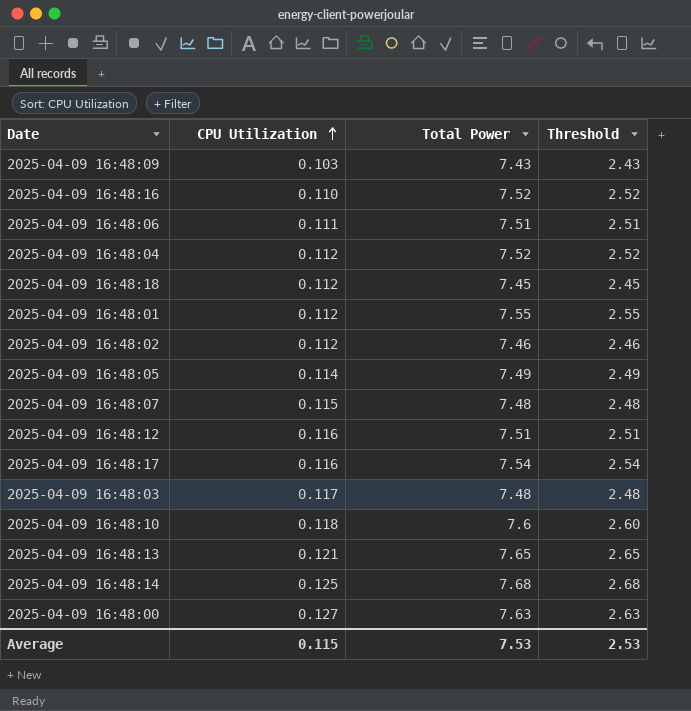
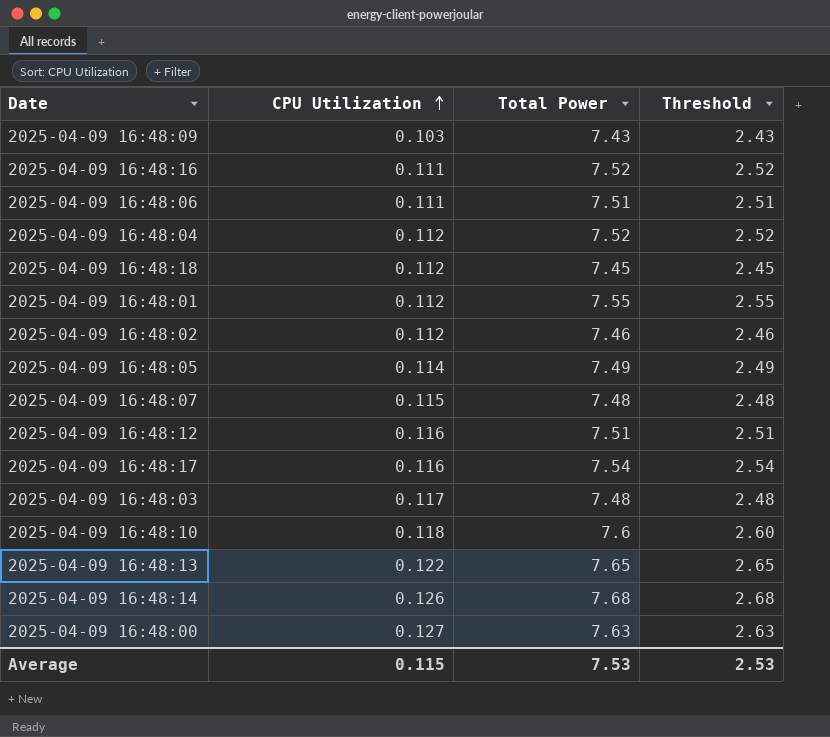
2025-04-09 16:48:16 | CPU Utilization: 0.110 -> 0.111
2025-04-09 16:48:13 | CPU Utilization: 0.121 -> 0.122
2025-04-09 16:48:14 | CPU Utilization: 0.125 -> 0.126

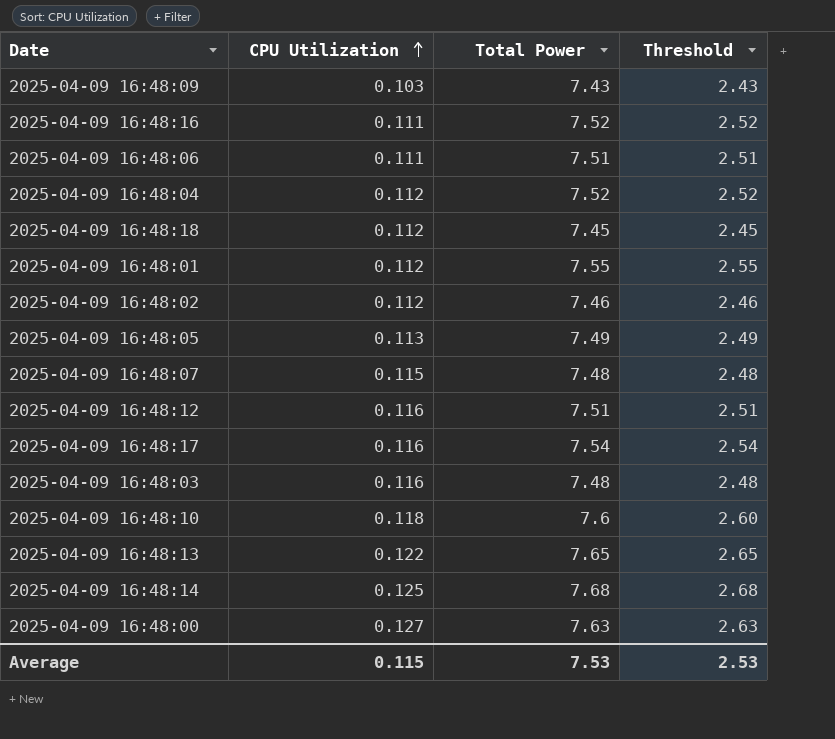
2025-04-09 16:48:05 | CPU Utilization: 0.114 -> 0.113
2025-04-09 16:48:03 | CPU Utilization: 0.117 -> 0.116
2025-04-09 16:48:14 | CPU Utilization: 0.126 -> 0.125

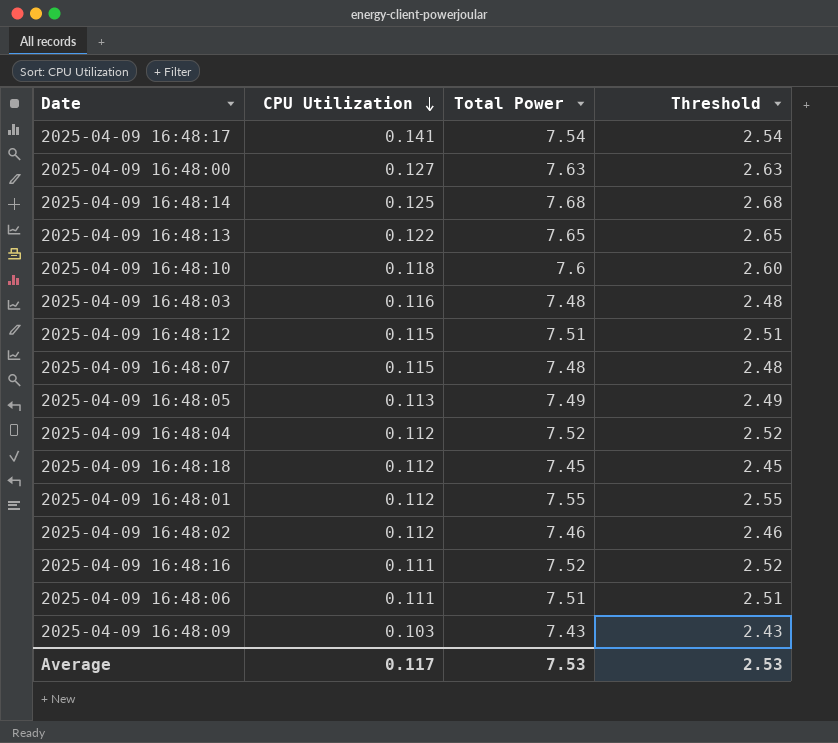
row order: CPU Utilization ascending -> CPU Utilization descending
2025-04-09 16:48:17 | CPU Utilization: 0.116 -> 0.141
2025-04-09 16:48:12 | CPU Utilization: 0.116 -> 0.115
Average | CPU Utilization: 0.115 -> 0.117

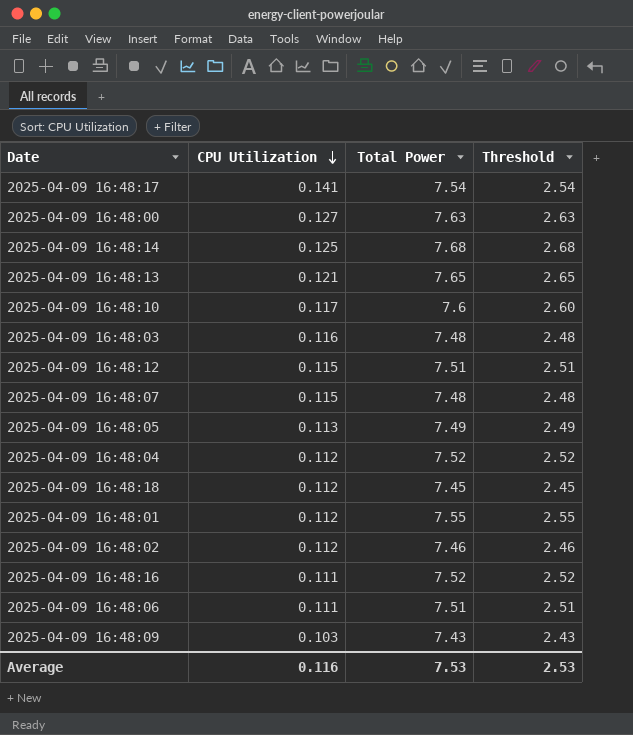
2025-04-09 16:48:13 | CPU Utilization: 0.122 -> 0.121
2025-04-09 16:48:10 | CPU Utilization: 0.118 -> 0.117
Average | CPU Utilization: 0.117 -> 0.116

